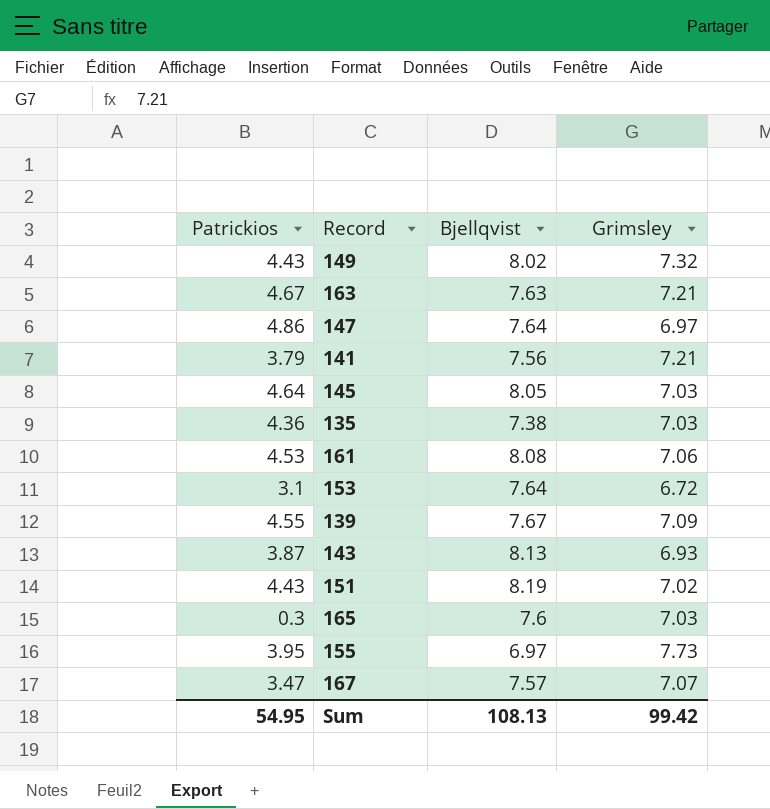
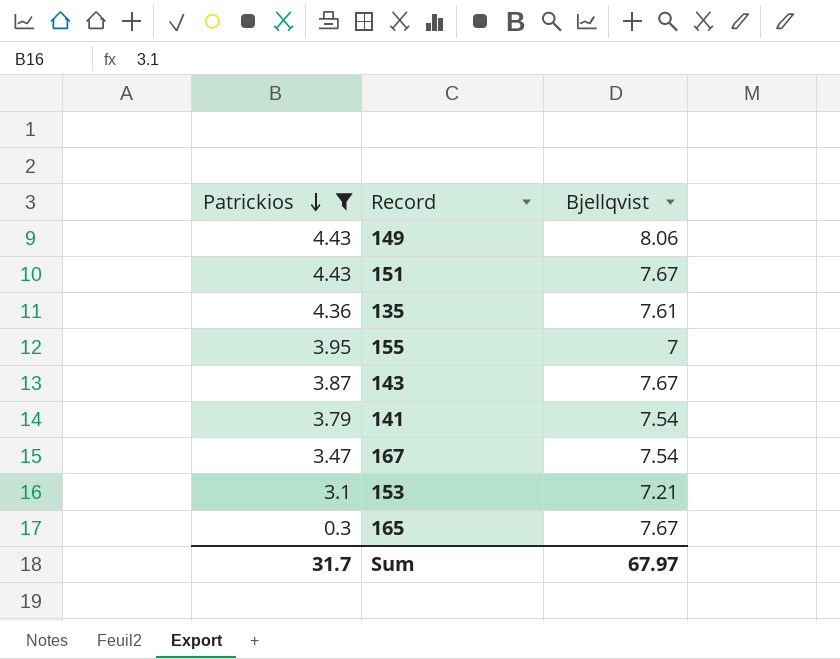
filter: none -> Patrickios <= 4.43
row order: none -> Patrickios descending
column Grimsley | position: 4 -> none
149 | Bjellqvist: 8.02 -> 8.06
151 | Bjellqvist: 8.19 -> 7.67
135 | Bjellqvist: 7.38 -> 7.61
155 | Bjellqvist: 6.97 -> 7
143 | Bjellqvist: 8.13 -> 7.67
141 | Bjellqvist: 7.56 -> 7.54
167 | Bjellqvist: 7.57 -> 7.54
153 | Bjellqvist: 7.64 -> 7.21
165 | Bjellqvist: 7.6 -> 7.67
Sum | Patrickios: 54.95 -> 31.7
Sum | Bjellqvist: 108.13 -> 67.97

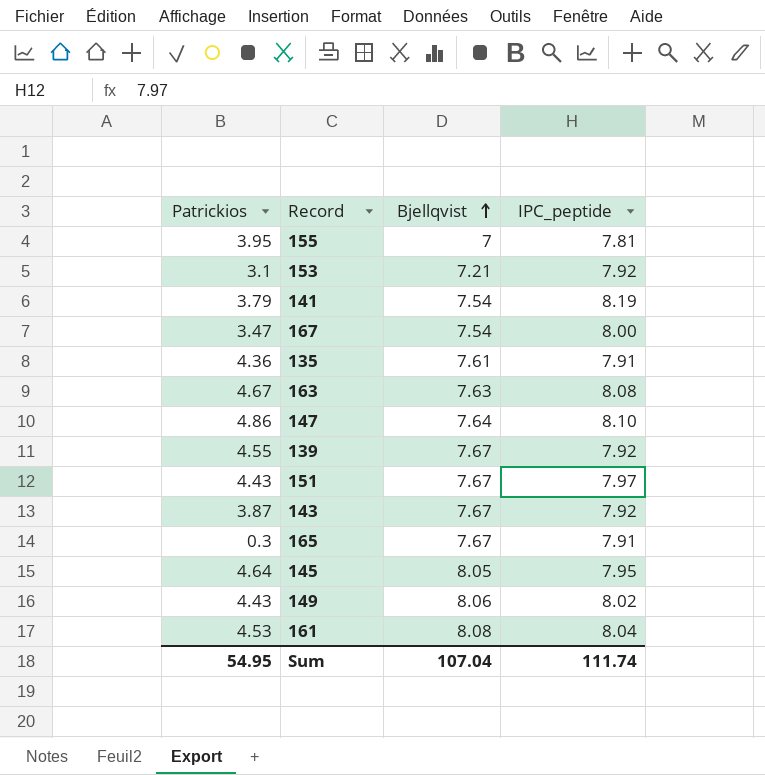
filter: Patrickios <= 4.43 -> none
row order: Patrickios descending -> Bjellqvist ascending
column IPC_peptide | position: none -> 4
Sum | Patrickios: 31.7 -> 54.95
Sum | Bjellqvist: 67.97 -> 107.04

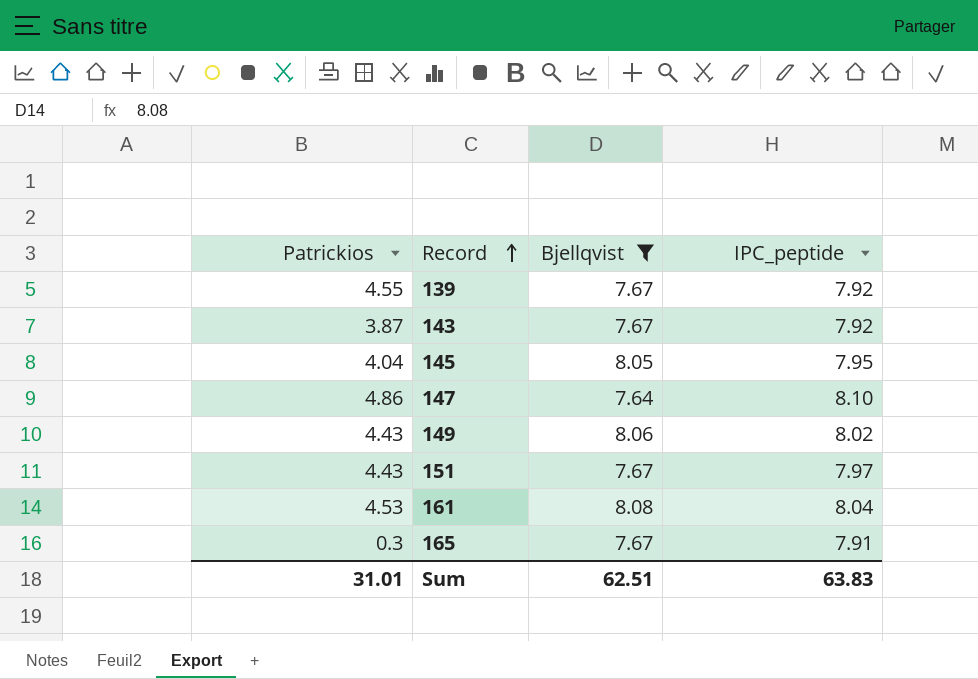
filter: none -> Bjellqvist >= 7.64
row order: Bjellqvist ascending -> Record ascending
145 | Patrickios: 4.64 -> 4.04
Sum | Patrickios: 54.95 -> 31.01
Sum | Bjellqvist: 107.04 -> 62.51
Sum | IPC_peptide: 111.74 -> 63.83

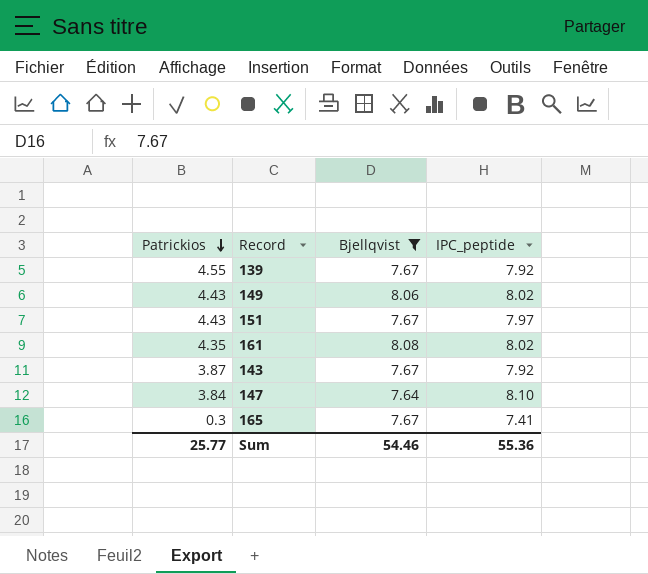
row order: Record ascending -> Patrickios descending
row 145: 4.04 | 8.05 | 7.95 -> none
161 | Patrickios: 4.53 -> 4.35
161 | IPC_peptide: 8.04 -> 8.02
147 | Patrickios: 4.86 -> 3.84
165 | IPC_peptide: 7.91 -> 7.41
Sum | Patrickios: 31.01 -> 25.77
Sum | Bjellqvist: 62.51 -> 54.46
Sum | IPC_peptide: 63.83 -> 55.36

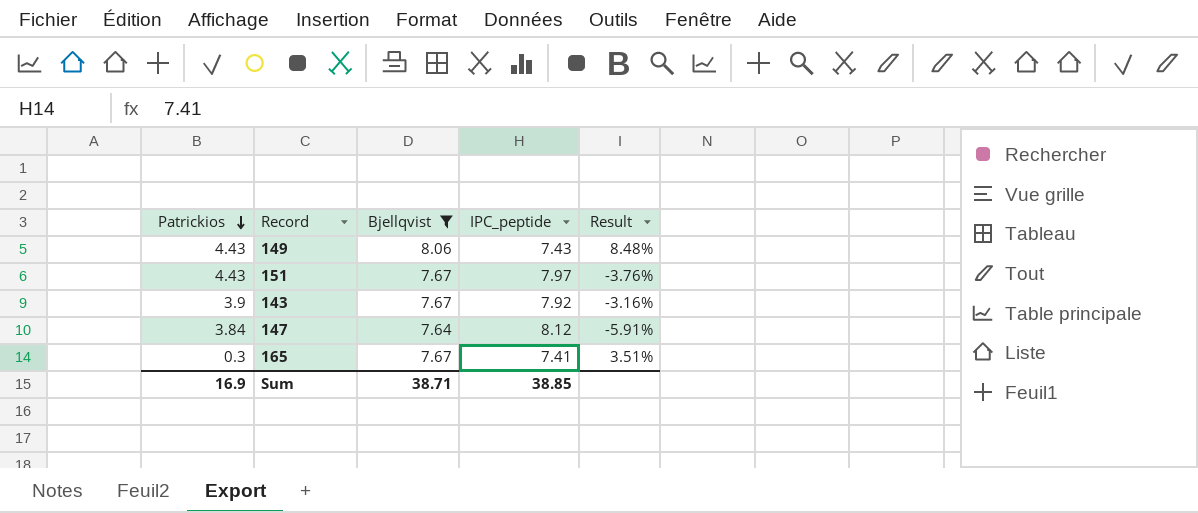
column Result | formula: none -> ([Bjellqvist] - [IPC_peptide]) / [IPC_peptide]
row 139: 4.55 | 7.67 | 7.92 -> none
row 161: 4.35 | 8.08 | 8.02 -> none
149 | IPC_peptide: 8.02 -> 7.43
143 | Patrickios: 3.87 -> 3.9
147 | IPC_peptide: 8.10 -> 8.12
Sum | Patrickios: 25.77 -> 16.9
Sum | Bjellqvist: 54.46 -> 38.71
Sum | IPC_peptide: 55.36 -> 38.85

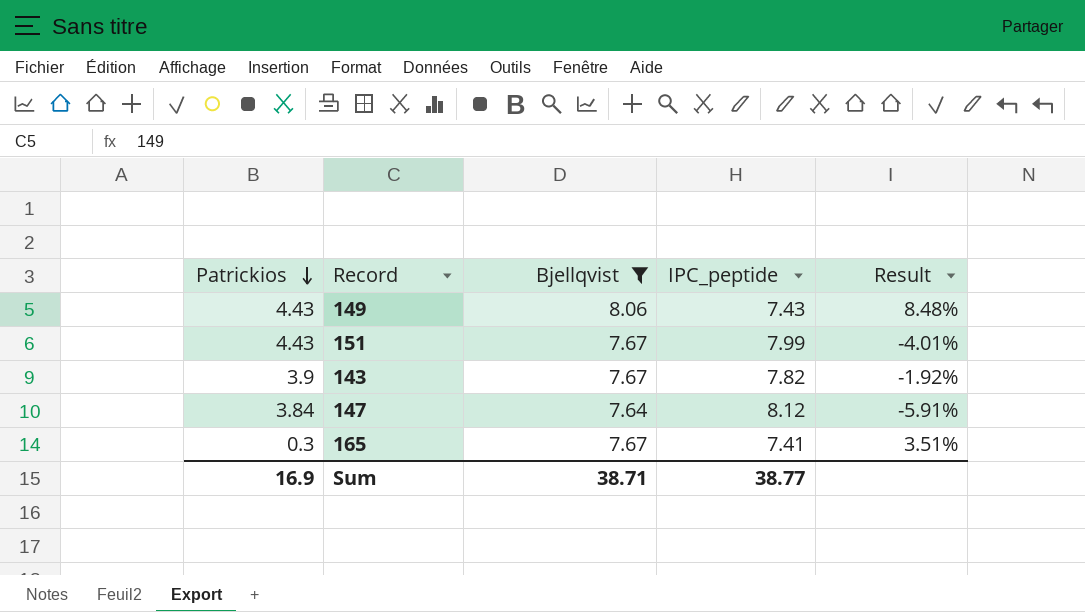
151 | IPC_peptide: 7.97 -> 7.99
151 | Result: -3.76% -> -4.01%
143 | IPC_peptide: 7.92 -> 7.82
143 | Result: -3.16% -> -1.92%
Sum | IPC_peptide: 38.85 -> 38.77

